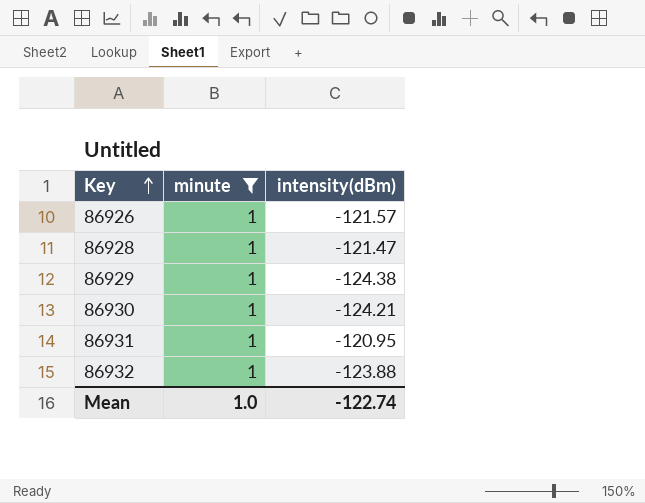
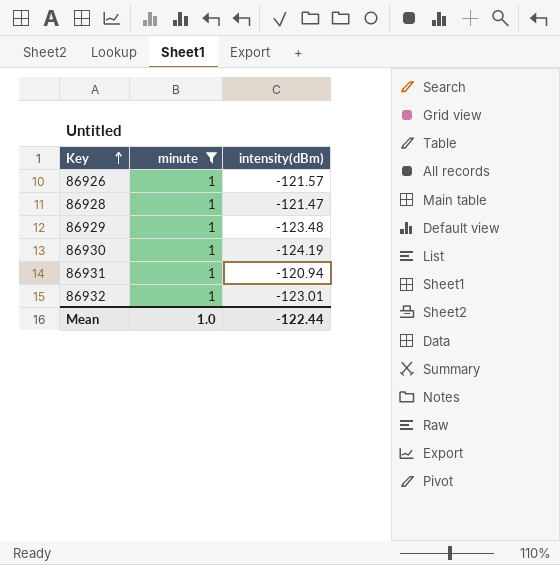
86929 | intensity(dBm): -124.38 -> -123.48
86930 | intensity(dBm): -124.21 -> -124.19
86931 | intensity(dBm): -120.95 -> -120.94
86932 | intensity(dBm): -123.88 -> -123.01
Mean | intensity(dBm): -122.74 -> -122.44

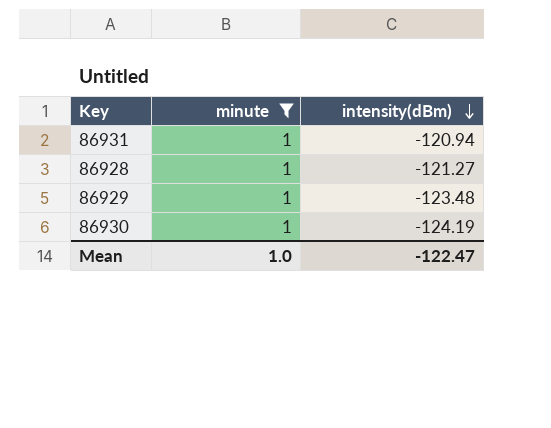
row order: Key ascending -> intensity(dBm) descending
row 86926: 1 | -121.57 -> none
row 86932: 1 | -123.01 -> none
86928 | intensity(dBm): -121.47 -> -121.27
Mean | intensity(dBm): -122.44 -> -122.47

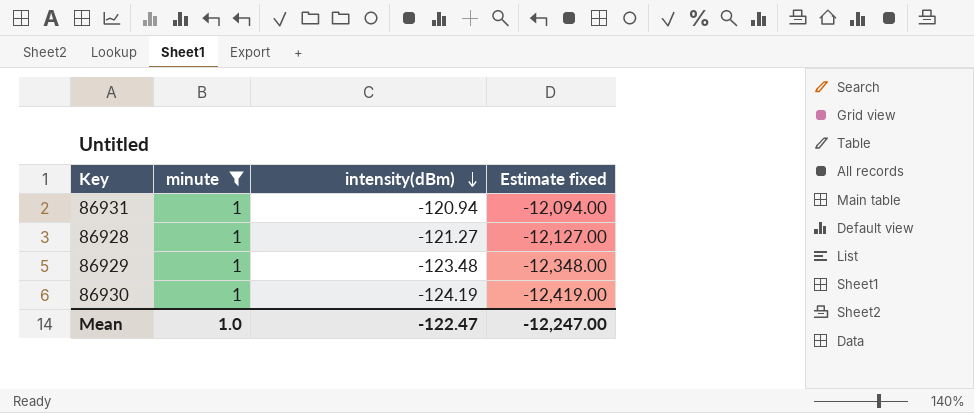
column Estimate fixed | formula: none -> [intensity(dBm)] * 100

